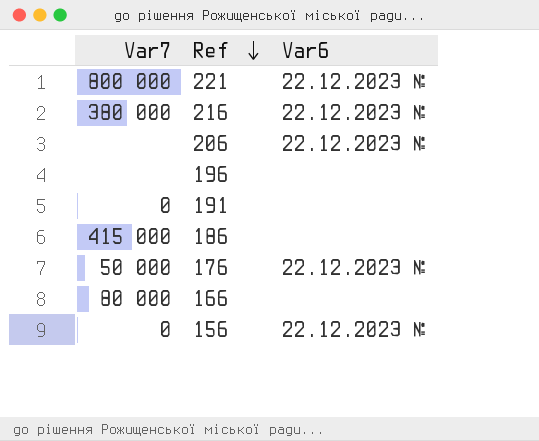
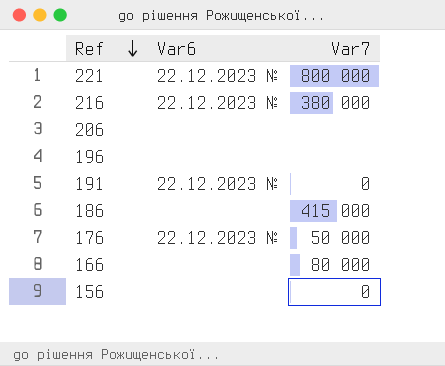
column Var7 | position: 1 -> 3
206 | Var6: 22.12.2023 № -> none
191 | Var6: none -> 22.12.2023 №
156 | Var6: 22.12.2023 № -> none

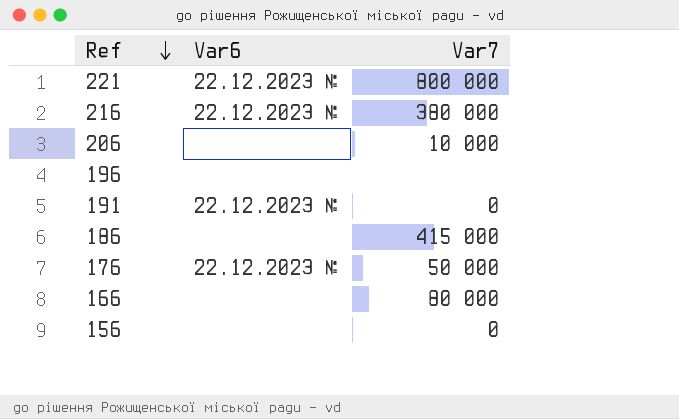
206 | Var7: none -> 10 000

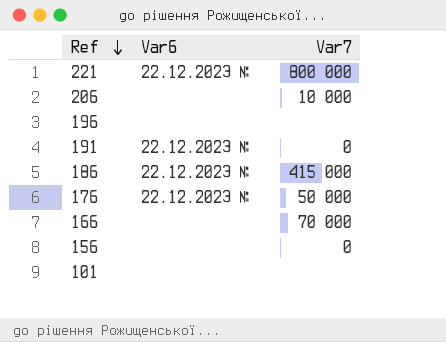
row 216: 22.12.2023 № | 380 000 -> none
186 | Var6: none -> 22.12.2023 №
166 | Var7: 80 000 -> 70 000
row 101: none -> none | none

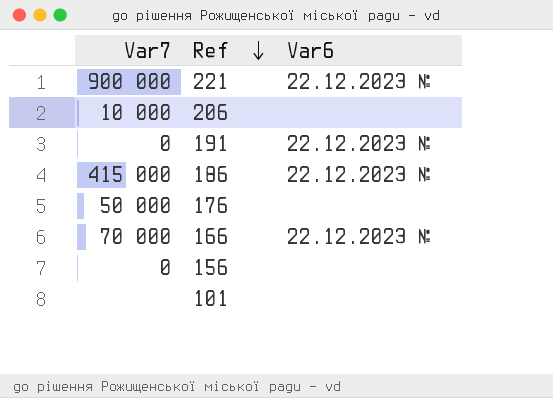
column Var7 | position: 3 -> 1
row 196: none | none -> none
221 | Var7: 800 000 -> 900 000
176 | Var6: 22.12.2023 № -> none
166 | Var6: none -> 22.12.2023 №

